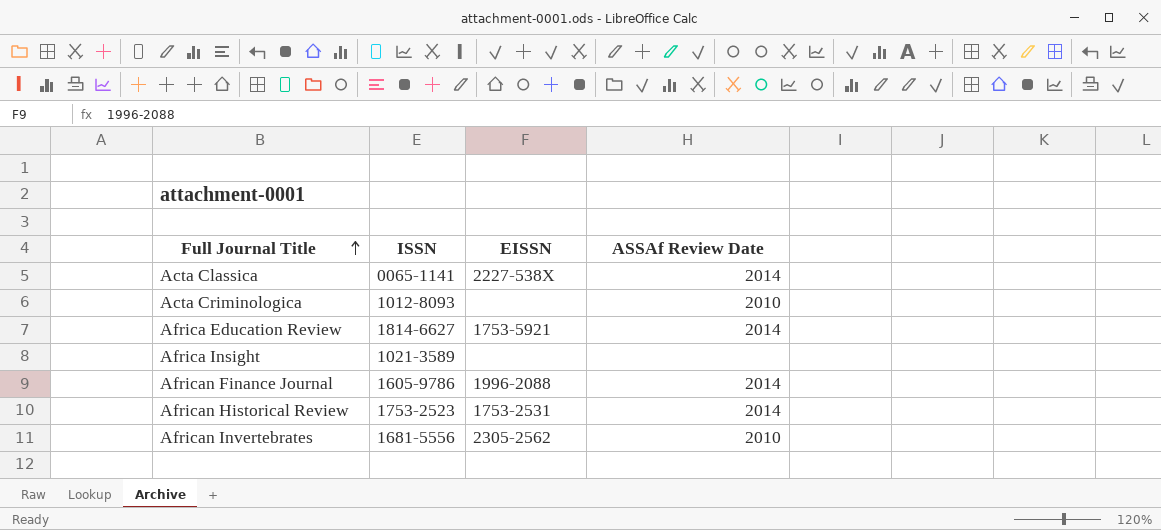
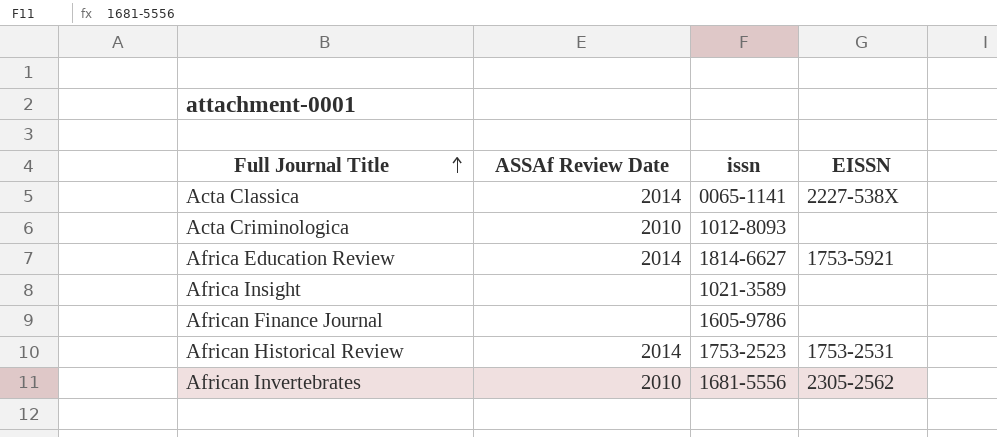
column ASSAf Review Date | position: 4 -> 2
column name: ISSN -> issn
African Finance Journal | ASSAf Review Date: 2014 -> none
African Finance Journal | EISSN: 1996-2088 -> none

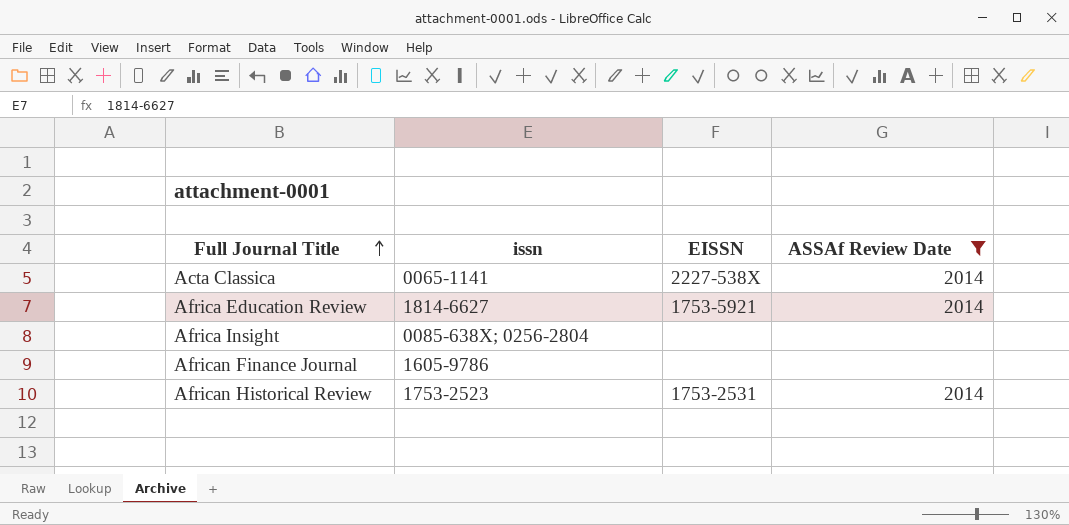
filter: none -> ASSAf Review Date != 2010
column ASSAf Review Date | position: 2 -> 4
Africa Insight | issn: 1021-3589 -> 0085-638X; 0256-2804

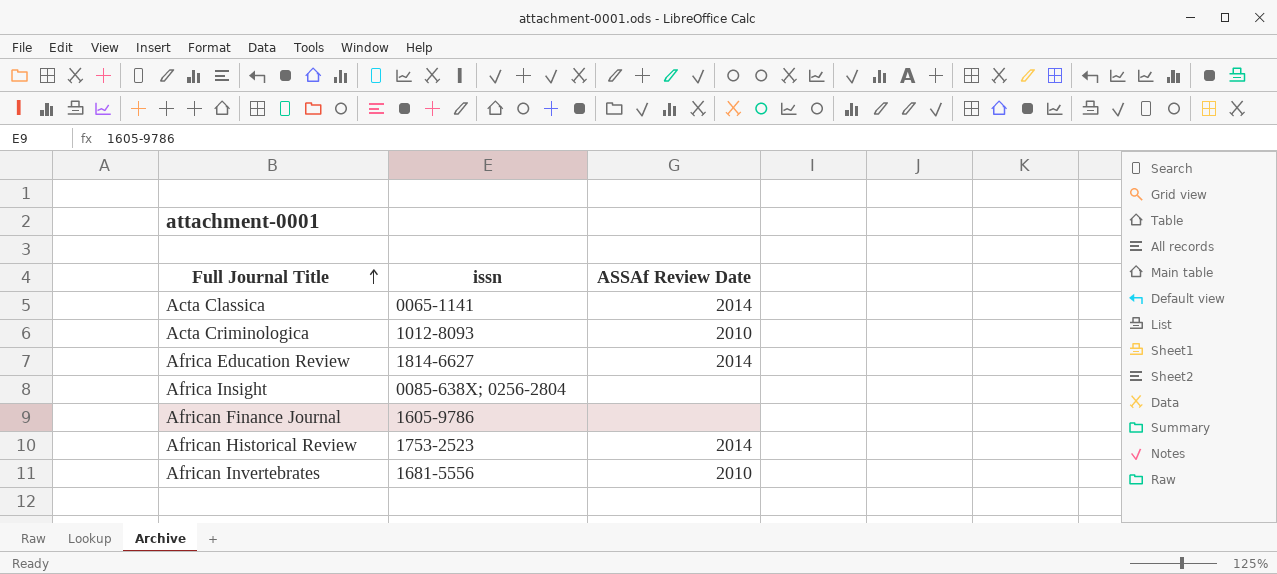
filter: ASSAf Review Date != 2010 -> none
column EISSN | position: 3 -> none

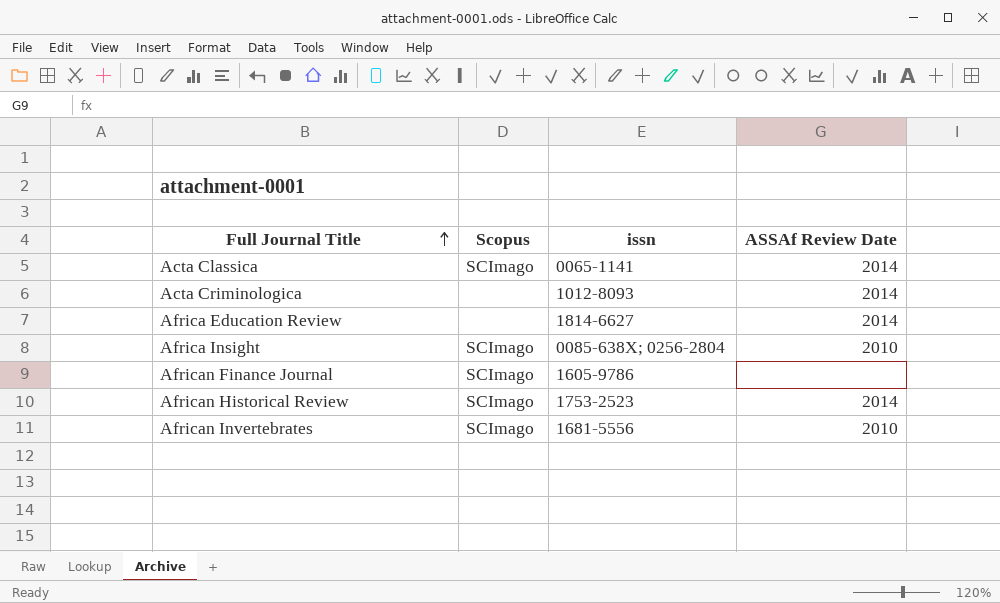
column Scopus | position: none -> 2
Acta Criminologica | ASSAf Review Date: 2010 -> 2014
Africa Insight | ASSAf Review Date: none -> 2010

